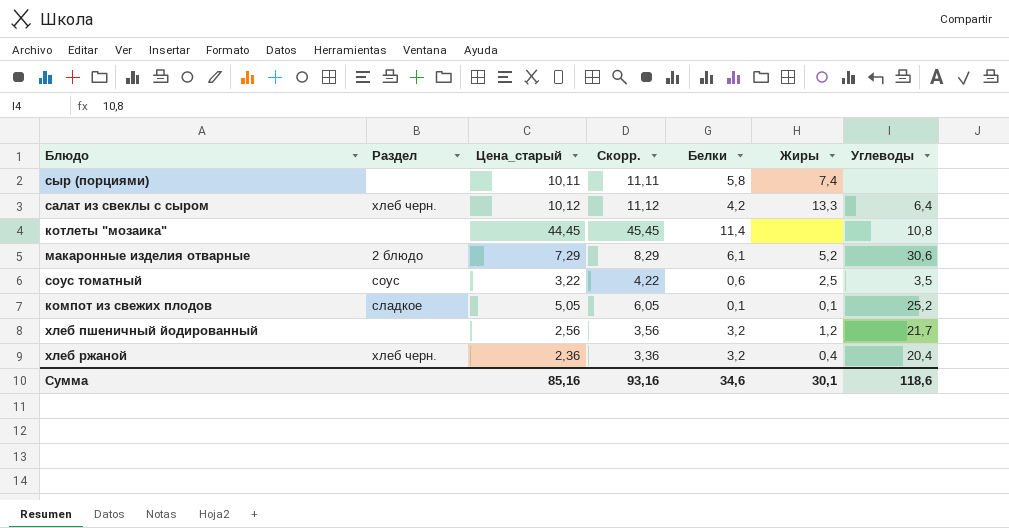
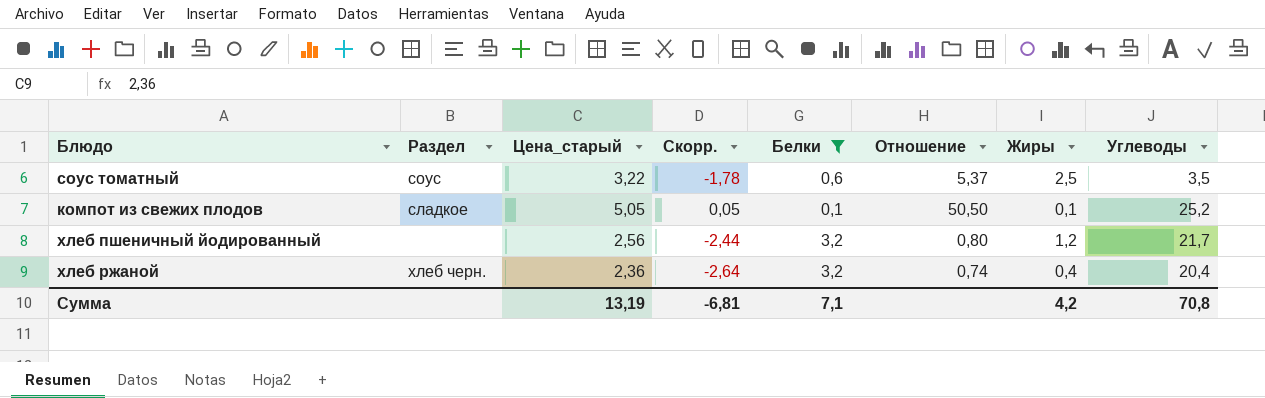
filter: none -> Белки <= 3,2
column Скорр. | formula: [Цена_старый] + 1 -> [Цена_старый] - 5
column Отношение | formula: none -> [Цена_старый] / [Белки]
Сумма | Цена_старый: 85,16 -> 13,19
Сумма | Скорр.: 93,16 -> -6,81
Сумма | Белки: 34,6 -> 7,1
Сумма | Жиры: 30,1 -> 4,2
Сумма | Углеводы: 118,6 -> 70,8

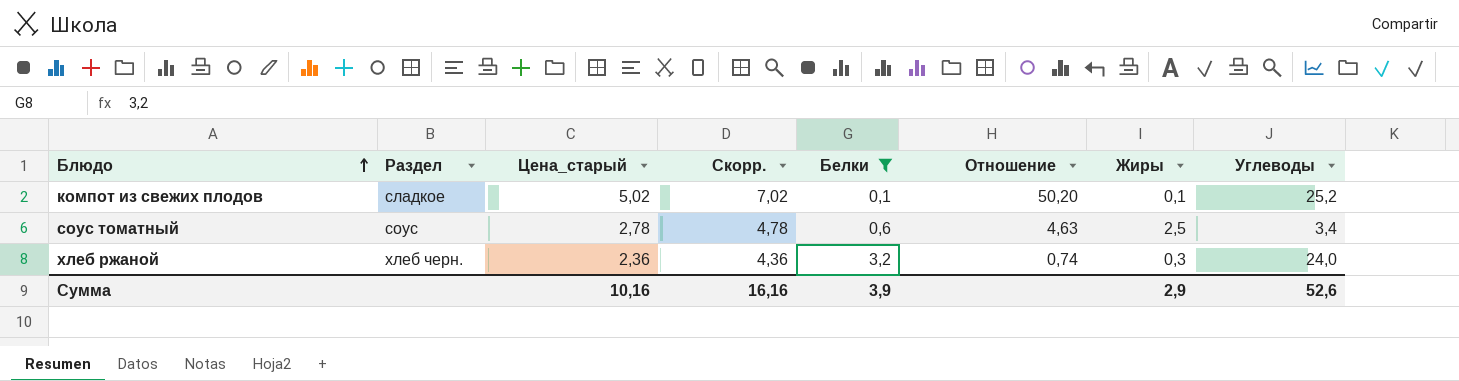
row order: none -> Блюдо ascending
column Скорр. | formula: [Цена_старый] - 5 -> [Цена_старый] + 2
row хлеб пшеничный йодированный: none | 2,56 | -2,44 | 3,2 | 0,80 | 1,2 | 21,7 -> none
компот из свежих плодов | Цена_старый: 5,05 -> 5,02
компот из свежих плодов | Отношение: 50,50 -> 50,20
соус томатный | Цена_старый: 3,22 -> 2,78
соус томатный | Отношение: 5,37 -> 4,63
соус томатный | Углеводы: 3,5 -> 3,4
хлеб ржаной | Жиры: 0,4 -> 0,3
хлеб ржаной | Углеводы: 20,4 -> 24,0
Сумма | Цена_старый: 13,19 -> 10,16
Сумма | Скорр.: -6,81 -> 16,16
Сумма | Белки: 7,1 -> 3,9
Сумма | Жиры: 4,2 -> 2,9
Сумма | Углеводы: 70,8 -> 52,6

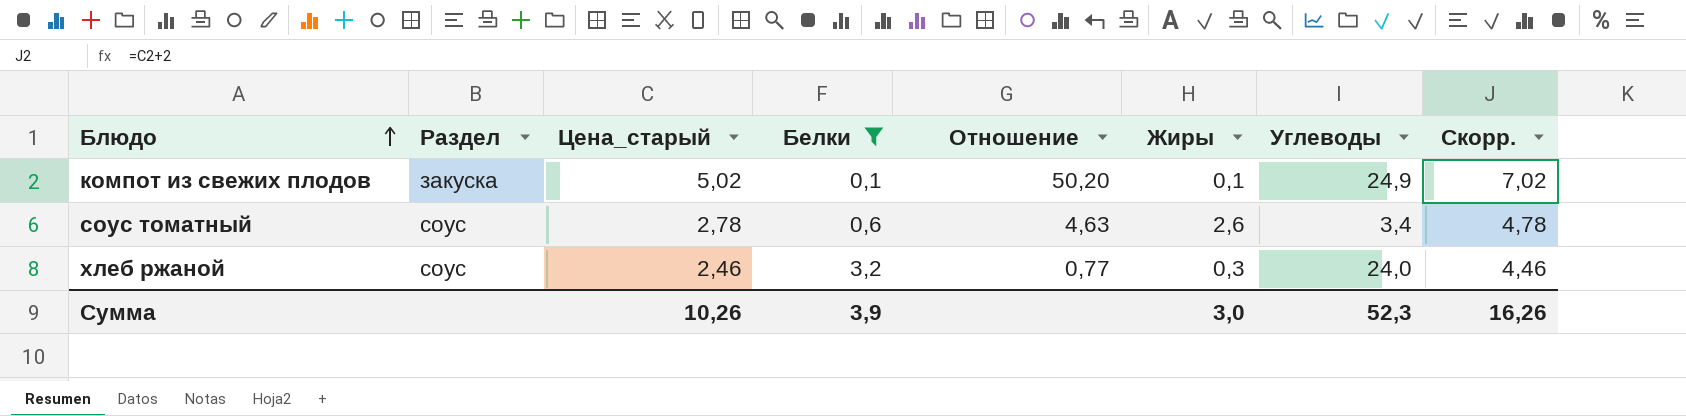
column Скорр. | position: 4 -> 8
компот из свежих плодов | Раздел: сладкое -> закуска
компот из свежих плодов | Углеводы: 25,2 -> 24,9
соус томатный | Жиры: 2,5 -> 2,6
хлеб ржаной | Раздел: хлеб черн. -> соус
хлеб ржаной | Цена_старый: 2,36 -> 2,46
хлеб ржаной | Отношение: 0,74 -> 0,77
хлеб ржаной | Скорр.: 4,36 -> 4,46
Сумма | Цена_старый: 10,16 -> 10,26
Сумма | Жиры: 2,9 -> 3,0
Сумма | Углеводы: 52,6 -> 52,3
Сумма | Скорр.: 16,16 -> 16,26

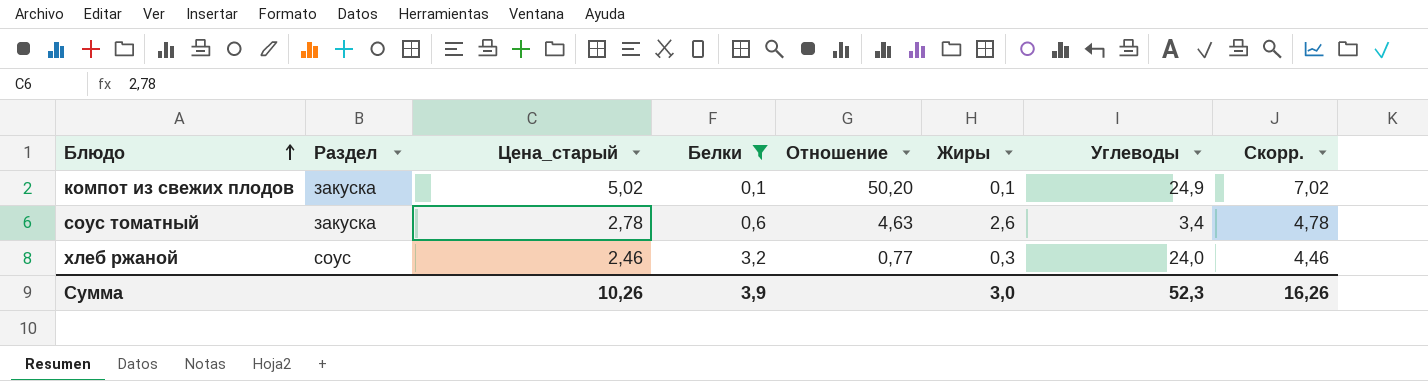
соус томатный | Раздел: соус -> закуска

